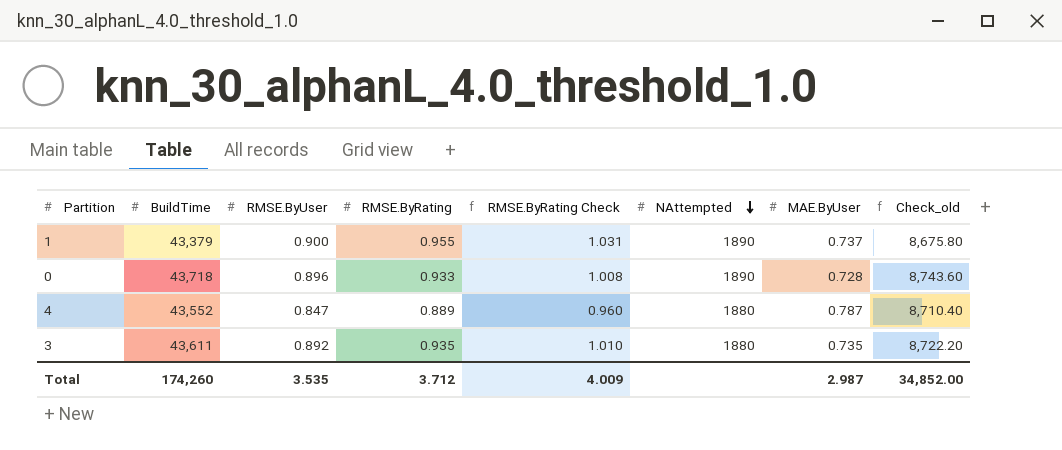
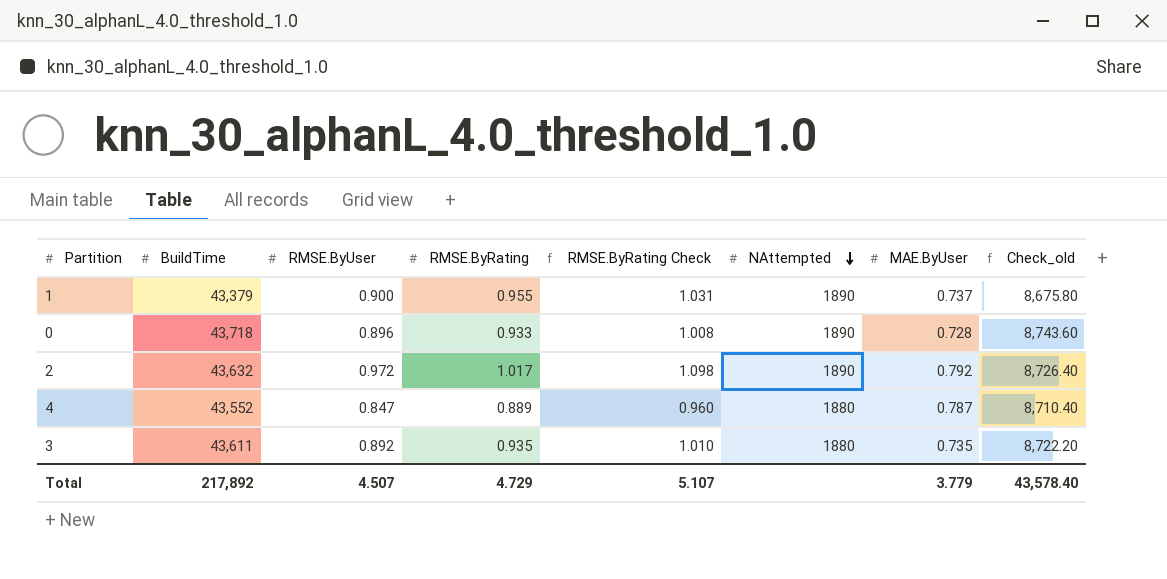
row 2: none -> 43,632 | 0.972 | 1.017 | 1.098 | 1890 | 0.792 | 8,726.40
Total | BuildTime: 174,260 -> 217,892
Total | RMSE.ByUser: 3.535 -> 4.507
Total | RMSE.ByRating: 3.712 -> 4.729
Total | RMSE.ByRating Check: 4.009 -> 5.107
Total | MAE.ByUser: 2.987 -> 3.779
Total | Check_old: 34,852.00 -> 43,578.40

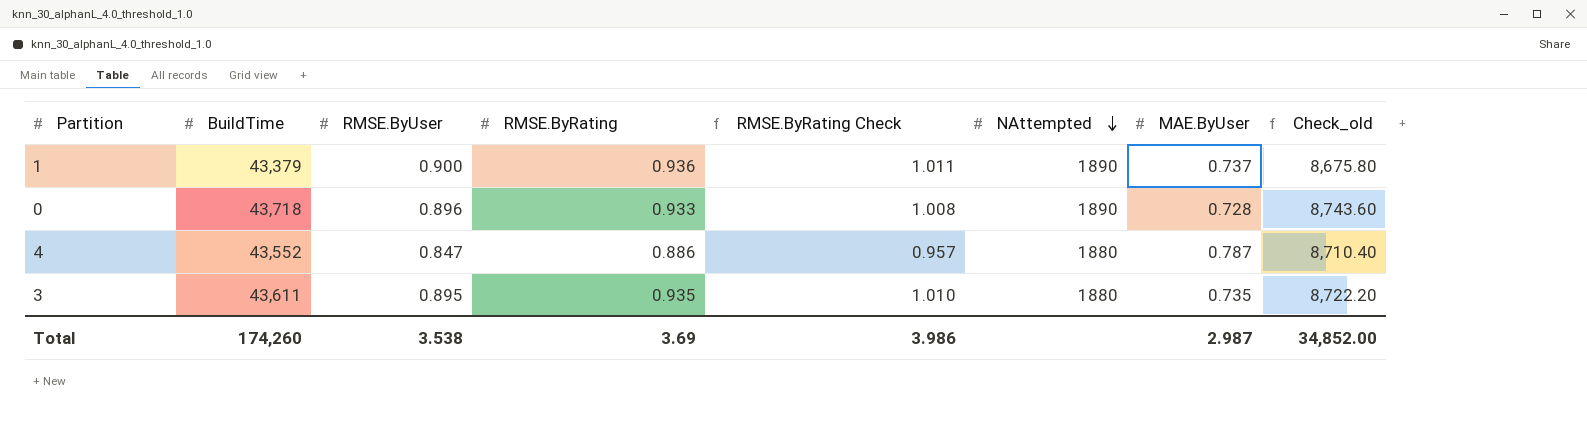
row 2: 43,632 | 0.972 | 1.017 | 1.098 | 1890 | 0.792 | 8,726.40 -> none
1 | RMSE.ByRating: 0.955 -> 0.936
1 | RMSE.ByRating Check: 1.031 -> 1.011
4 | RMSE.ByRating: 0.889 -> 0.886
4 | RMSE.ByRating Check: 0.960 -> 0.957
3 | RMSE.ByUser: 0.892 -> 0.895
Total | BuildTime: 217,892 -> 174,260
Total | RMSE.ByUser: 4.507 -> 3.538
Total | RMSE.ByRating: 4.729 -> 3.69
Total | RMSE.ByRating Check: 5.107 -> 3.986
Total | MAE.ByUser: 3.779 -> 2.987
Total | Check_old: 43,578.40 -> 34,852.00

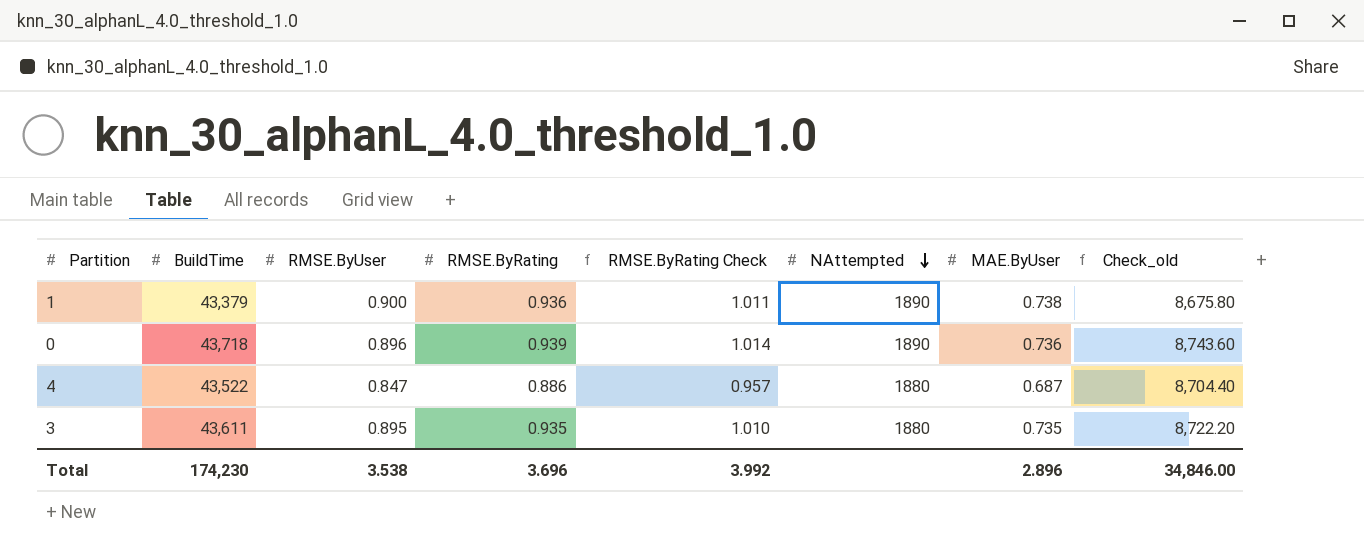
1 | MAE.ByUser: 0.737 -> 0.738
0 | RMSE.ByRating: 0.933 -> 0.939
0 | RMSE.ByRating Check: 1.008 -> 1.014
0 | MAE.ByUser: 0.728 -> 0.736
4 | BuildTime: 43,552 -> 43,522
4 | MAE.ByUser: 0.787 -> 0.687
4 | Check_old: 8,710.40 -> 8,704.40
Total | BuildTime: 174,260 -> 174,230
Total | RMSE.ByRating: 3.69 -> 3.696
Total | RMSE.ByRating Check: 3.986 -> 3.992
Total | MAE.ByUser: 2.987 -> 2.896
Total | Check_old: 34,852.00 -> 34,846.00

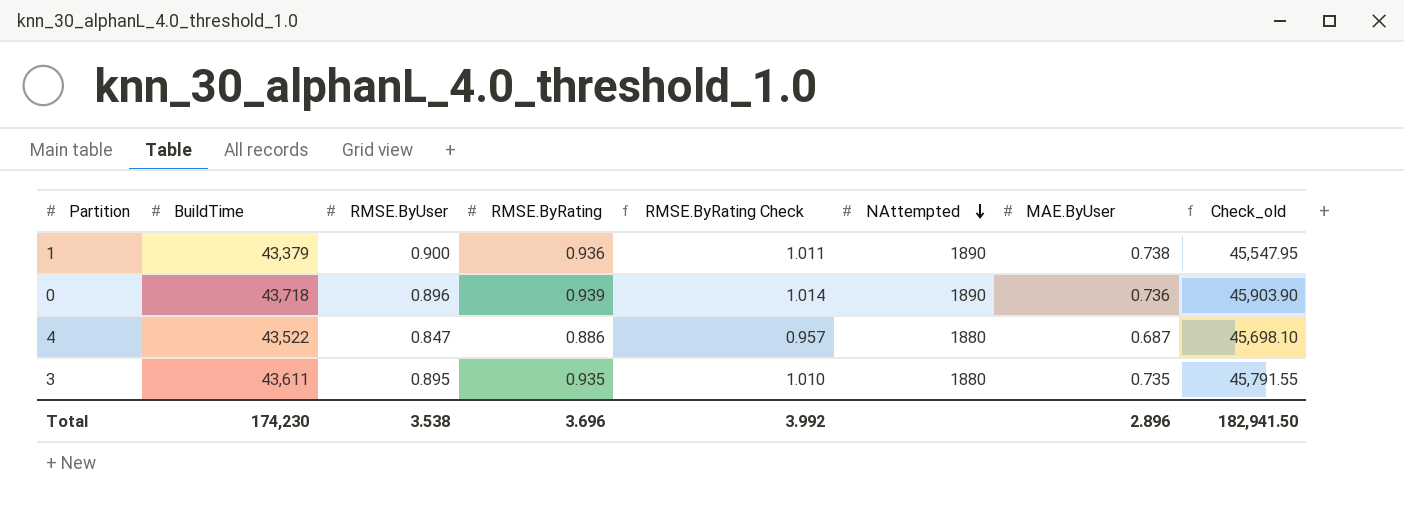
column Check_old | formula: [BuildTime] * 0.2 -> [BuildTime] * 1.05
Total | Check_old: 34,846.00 -> 182,941.50

